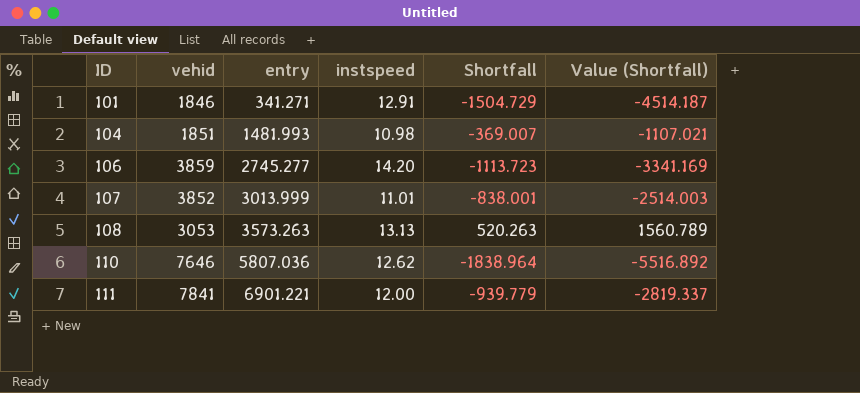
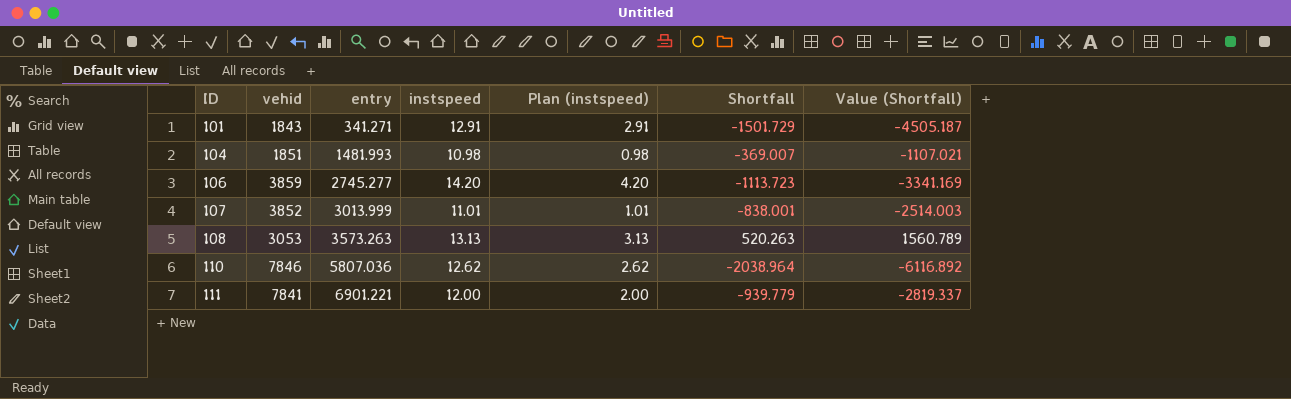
column Plan (instspeed) | formula: none -> [instspeed] - 10
101 | vehid: 1846 -> 1843
101 | Shortfall: -1504.729 -> -1501.729
101 | Value (Shortfall): -4514.187 -> -4505.187
110 | vehid: 7646 -> 7846
110 | Shortfall: -1838.964 -> -2038.964
110 | Value (Shortfall): -5516.892 -> -6116.892

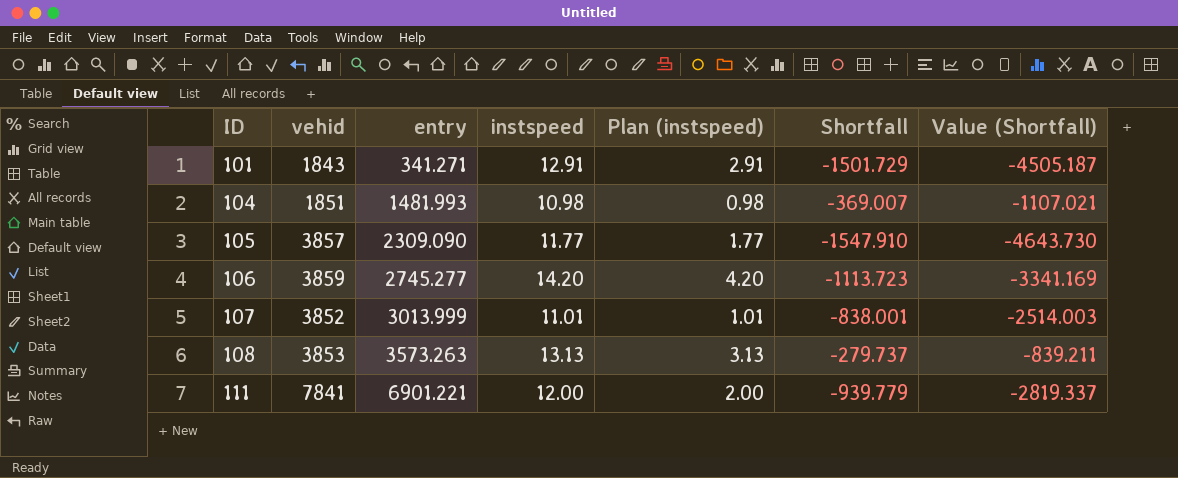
row 110: 7846 | 5807.036 | 12.62 | 2.62 | -2038.964 | -6116.892 -> none
row 105: none -> 3857 | 2309.090 | 11.77 | 1.77 | -1547.910 | -4643.730
108 | vehid: 3053 -> 3853
108 | Shortfall: 520.263 -> -279.737
108 | Value (Shortfall): 1560.789 -> -839.211

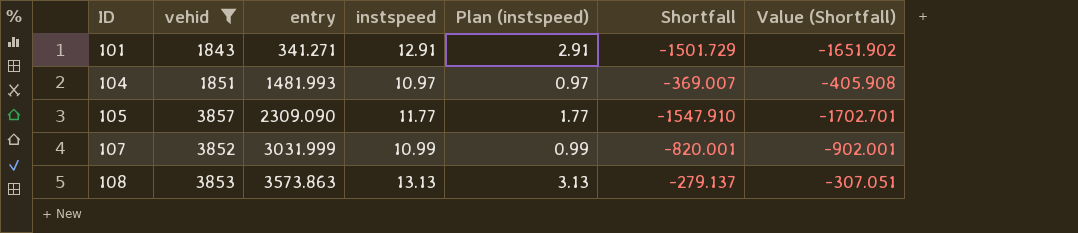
filter: none -> vehid <= 3857
column Value (Shortfall) | formula: [Shortfall] * 3 -> [Shortfall] * 1.1
104 | instspeed: 10.98 -> 10.97
104 | Plan (instspeed): 0.98 -> 0.97
107 | entry: 3013.999 -> 3031.999
107 | instspeed: 11.01 -> 10.99
107 | Plan (instspeed): 1.01 -> 0.99
107 | Shortfall: -838.001 -> -820.001
108 | entry: 3573.263 -> 3573.863
108 | Shortfall: -279.737 -> -279.137

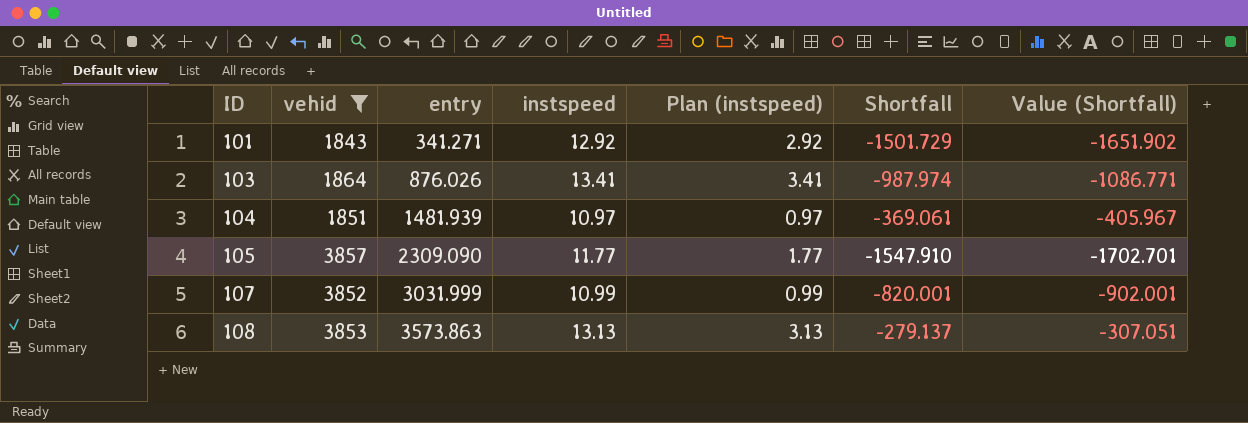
101 | instspeed: 12.91 -> 12.92
101 | Plan (instspeed): 2.91 -> 2.92
row 103: none -> 1864 | 876.026 | 13.41 | 3.41 | -987.974 | -1086.771
104 | entry: 1481.993 -> 1481.939
104 | Shortfall: -369.007 -> -369.061
104 | Value (Shortfall): -405.908 -> -405.967

